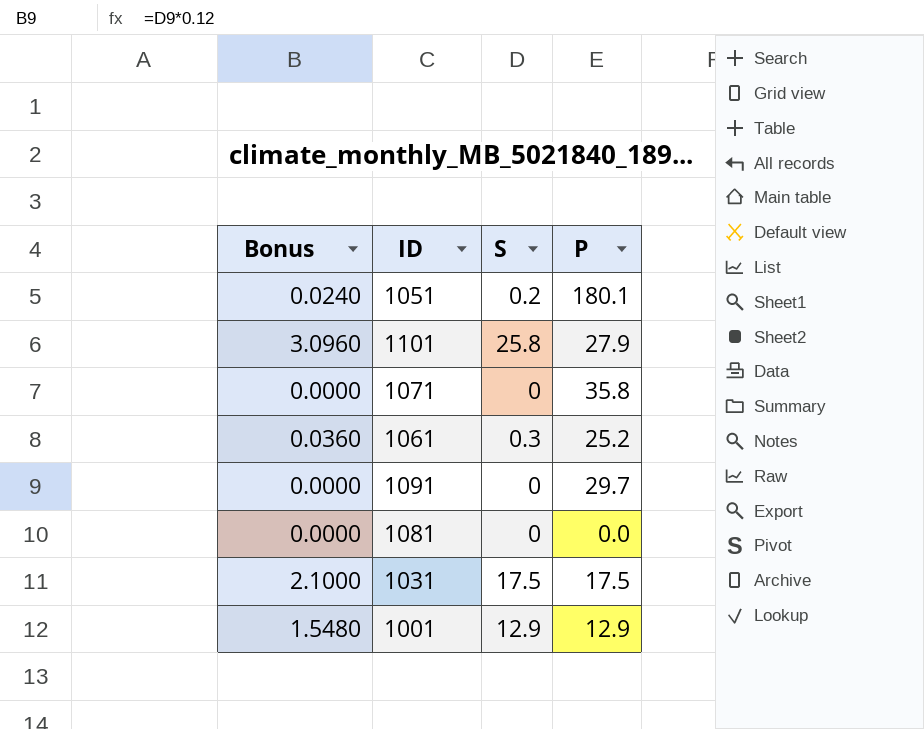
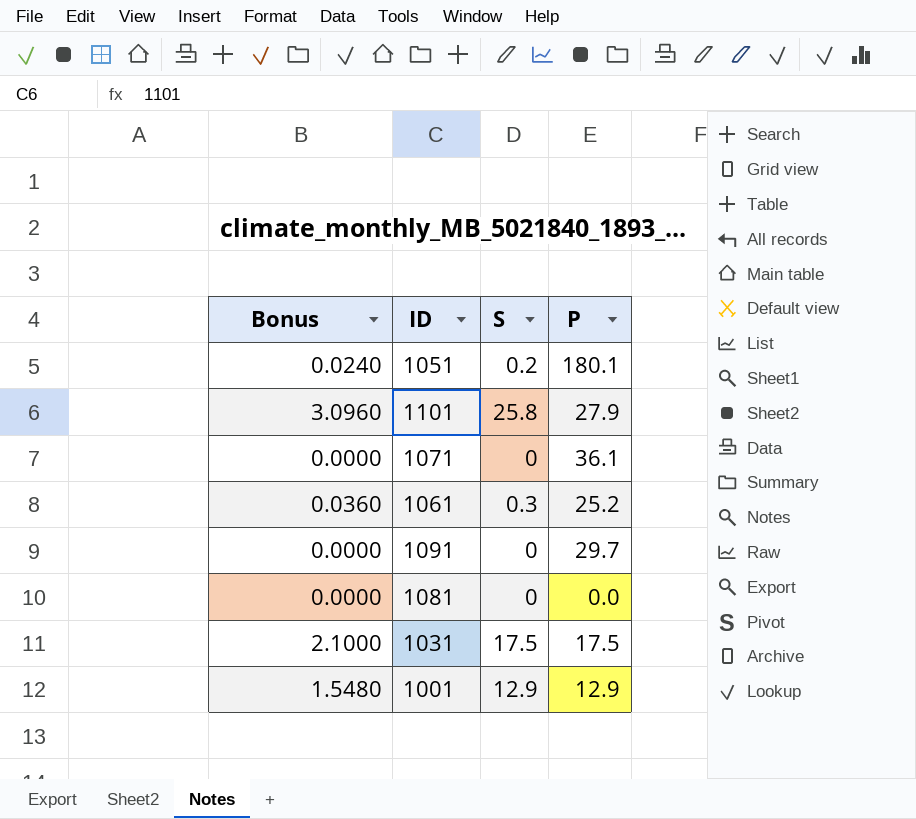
1071 | P: 35.8 -> 36.1

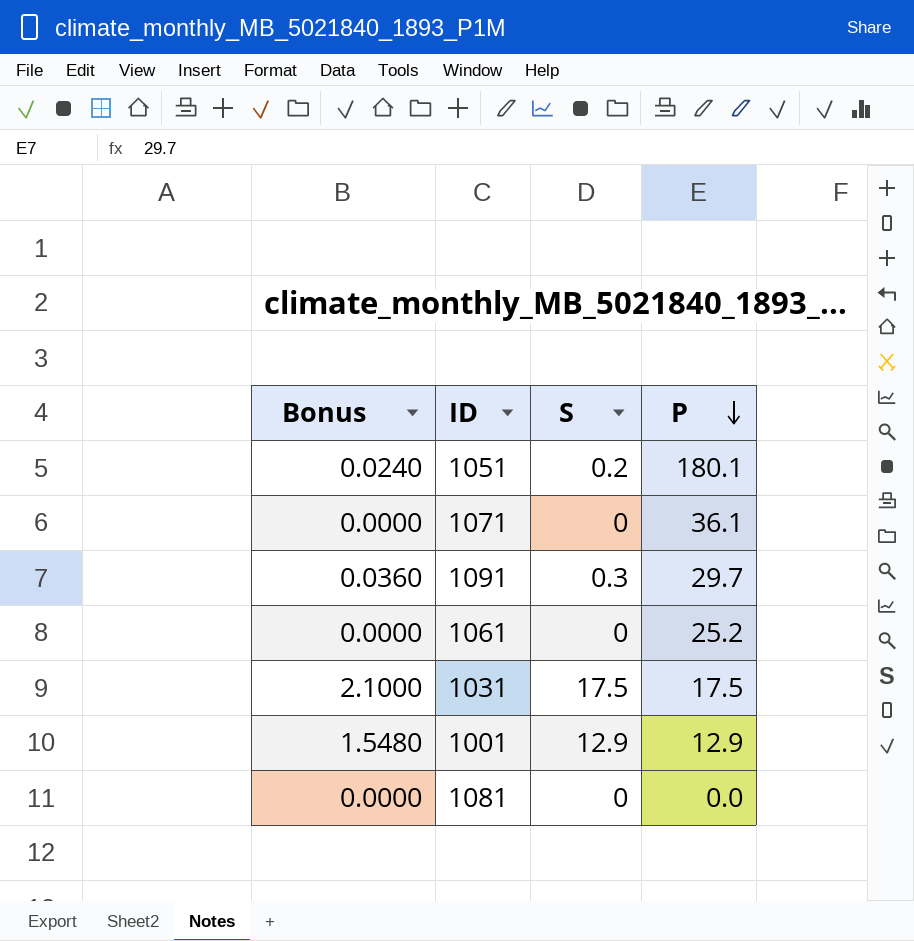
row order: none -> P descending
row 1101: 3.0960 | 25.8 | 27.9 -> none
1091 | Bonus: 0.0000 -> 0.0360
1091 | S: 0 -> 0.3
1061 | Bonus: 0.0360 -> 0.0000
1061 | S: 0.3 -> 0

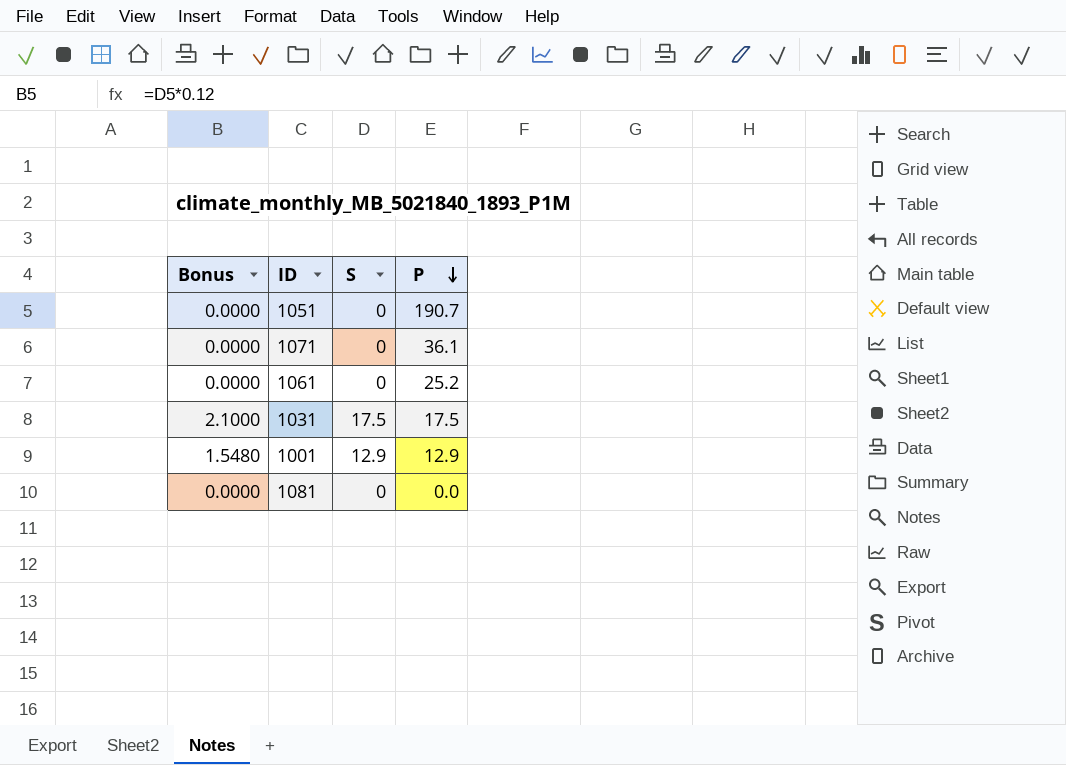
row 1091: 0.0360 | 0.3 | 29.7 -> none
1051 | Bonus: 0.0240 -> 0.0000
1051 | S: 0.2 -> 0
1051 | P: 180.1 -> 190.7

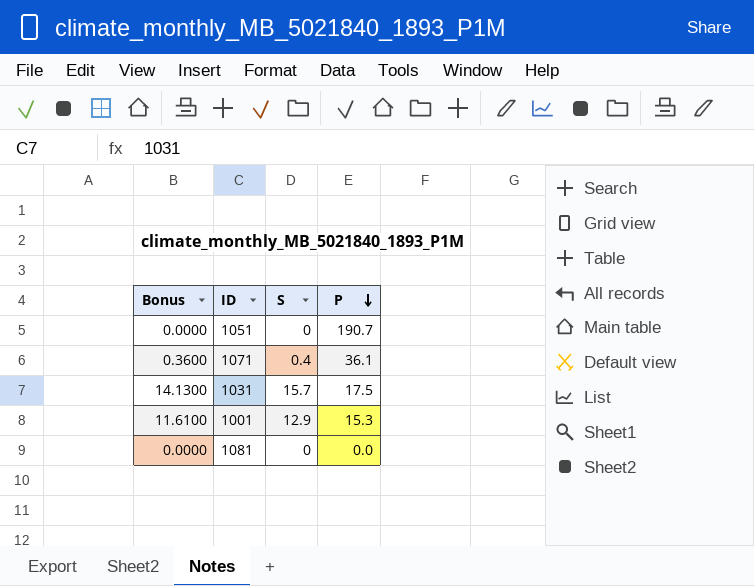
column Bonus | formula: [S] * 0.12 -> [S] * 0.9
row 1061: 0.0000 | 0 | 25.2 -> none
1071 | S: 0 -> 0.4
1031 | S: 17.5 -> 15.7
1001 | P: 12.9 -> 15.3

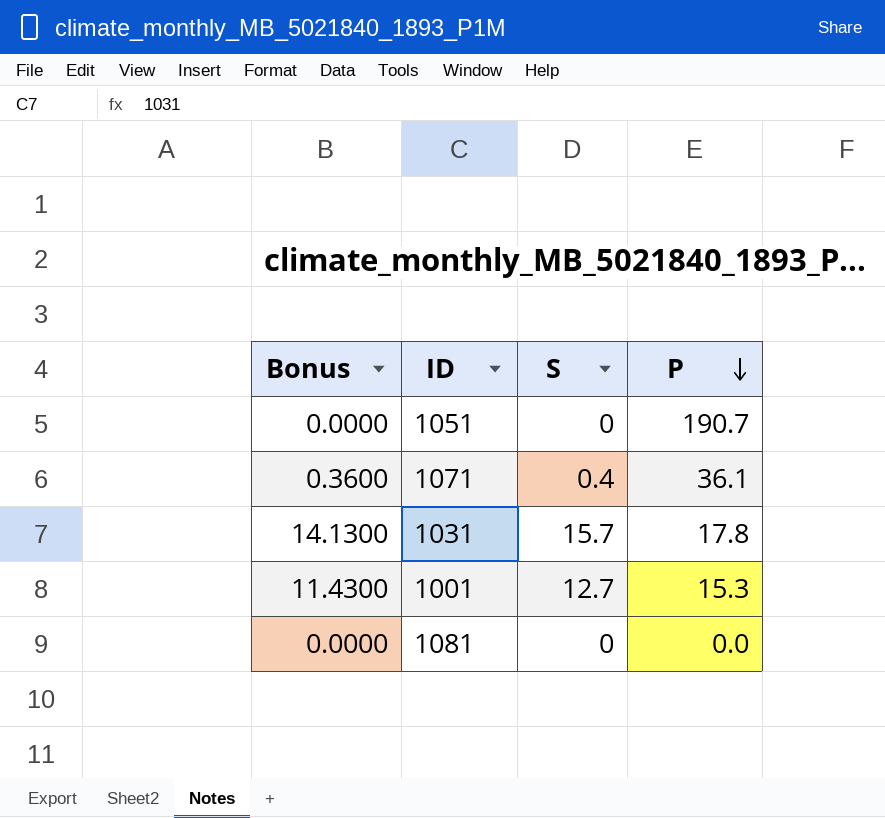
1031 | P: 17.5 -> 17.8
1001 | Bonus: 11.6100 -> 11.4300
1001 | S: 12.9 -> 12.7

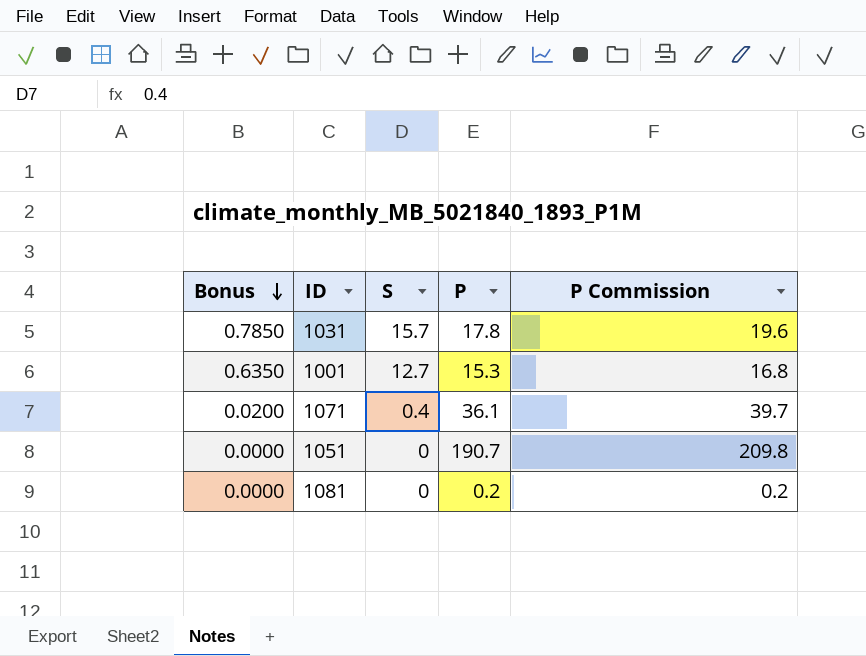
row order: P descending -> Bonus descending
column Bonus | formula: [S] * 0.9 -> [S] * 0.05
column P Commission | formula: none -> [P] * 1.1
1081 | P: 0.0 -> 0.2

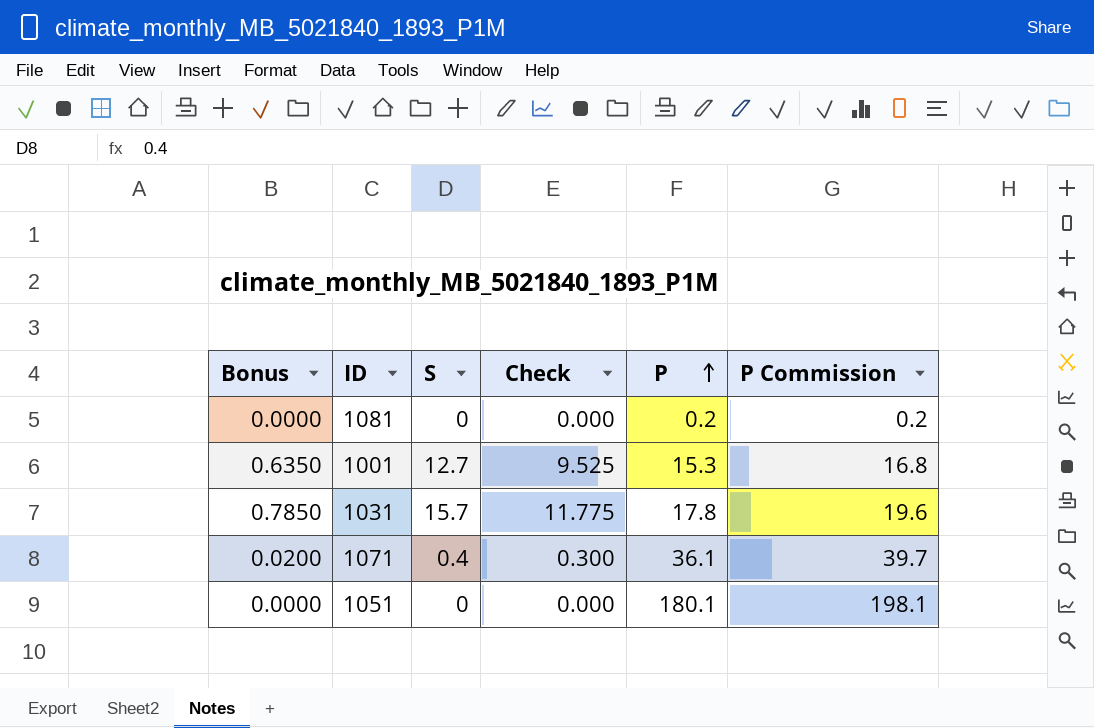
row order: Bonus descending -> P ascending
column Check | formula: none -> [S] * 0.75
1051 | P: 190.7 -> 180.1
1051 | P Commission: 209.8 -> 198.1

